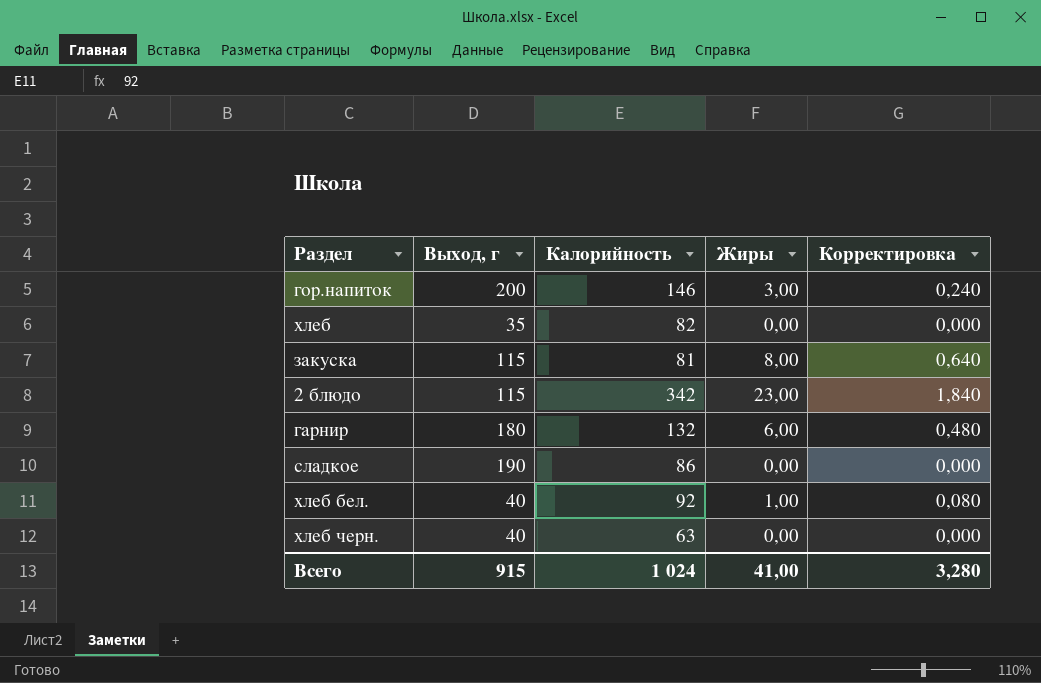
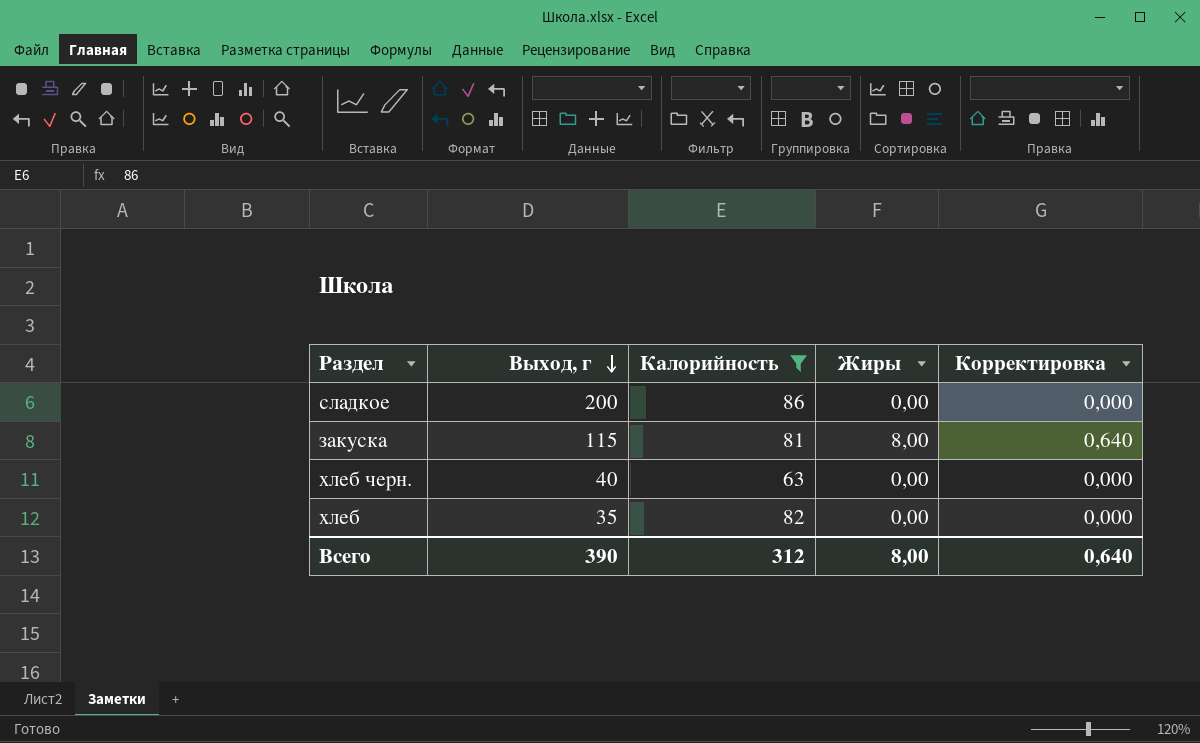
filter: none -> Калорийность <= 86
row order: none -> Выход, г descending
сладкое | Выход, г: 190 -> 200
Всего | Выход, г: 915 -> 390
Всего | Калорийность: 1 024 -> 312
Всего | Жиры: 41,00 -> 8,00
Всего | Корректировка: 3,280 -> 0,640

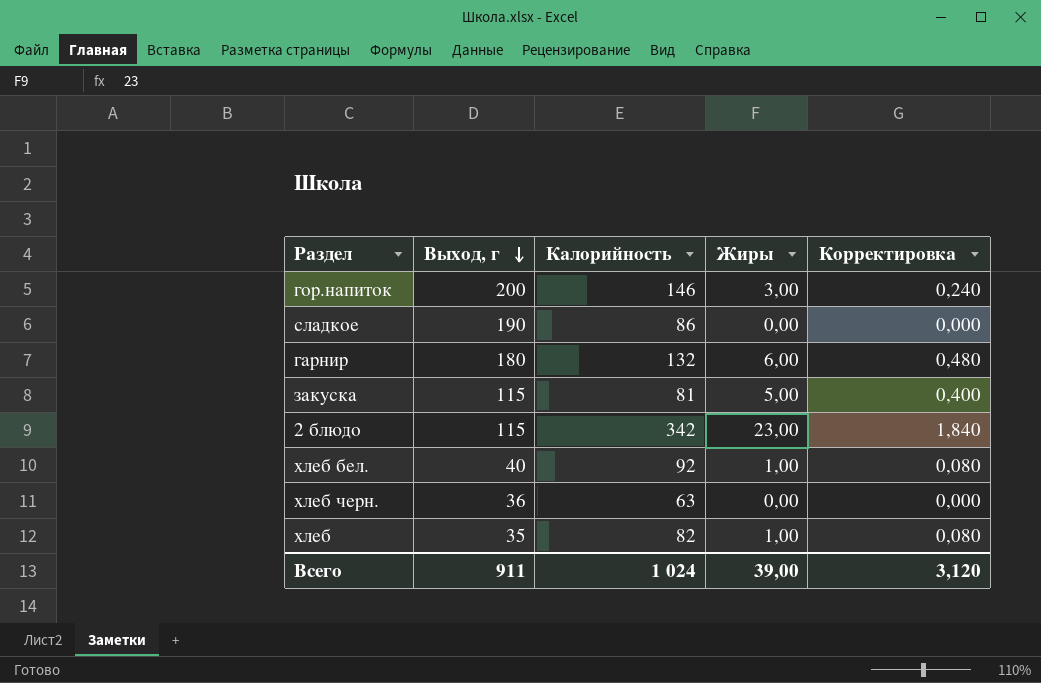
filter: Калорийность <= 86 -> none
сладкое | Выход, г: 200 -> 190
закуска | Жиры: 8,00 -> 5,00
закуска | Корректировка: 0,640 -> 0,400
хлеб черн. | Выход, г: 40 -> 36
хлеб | Жиры: 0,00 -> 1,00
хлеб | Корректировка: 0,000 -> 0,080
Всего | Выход, г: 390 -> 911
Всего | Калорийность: 312 -> 1 024
Всего | Жиры: 8,00 -> 39,00
Всего | Корректировка: 0,640 -> 3,120

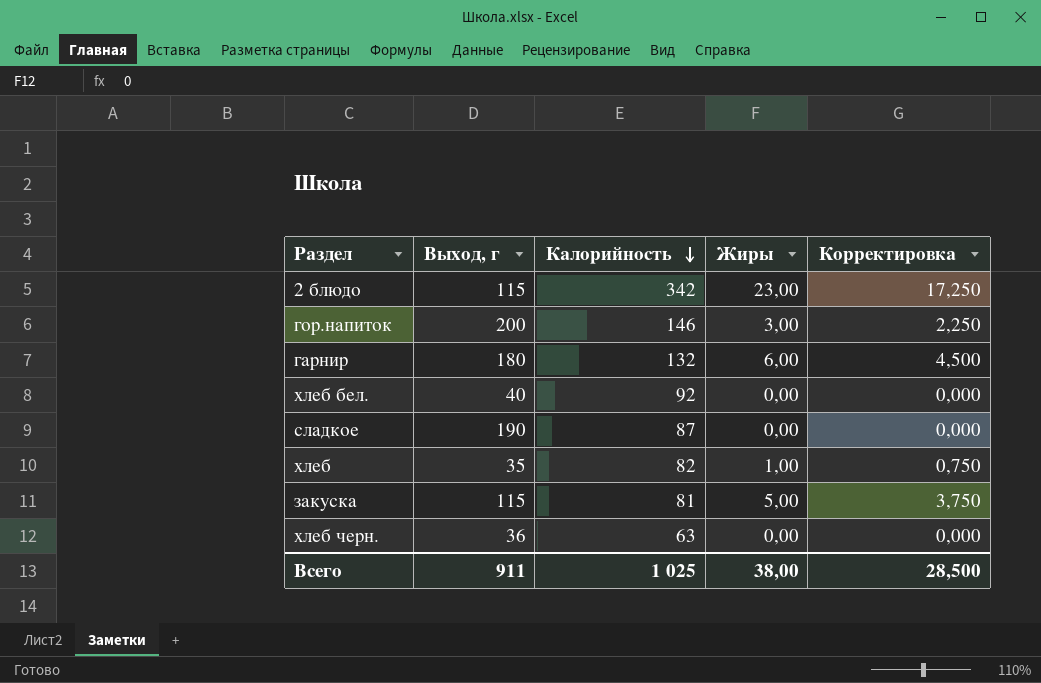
row order: Выход, г descending -> Калорийность descending
column Корректировка | formula: [Жиры] * 0,08 -> [Жиры] * 0,75
хлеб бел. | Жиры: 1,00 -> 0,00
сладкое | Калорийность: 86 -> 87
Всего | Калорийность: 1 024 -> 1 025
Всего | Жиры: 39,00 -> 38,00
Всего | Корректировка: 3,120 -> 28,500

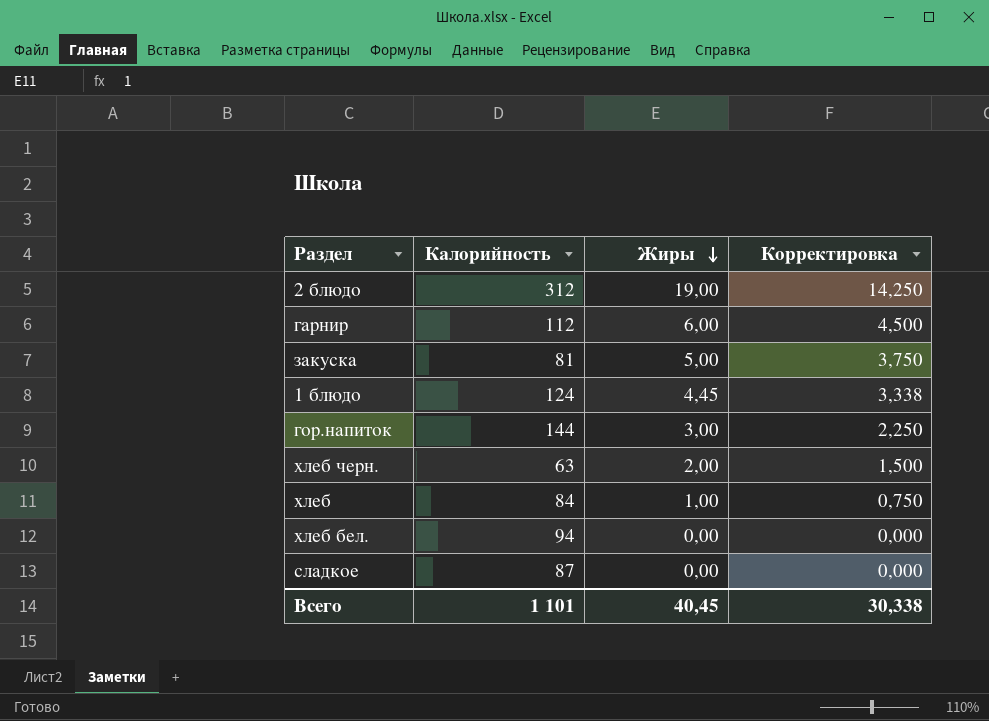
row order: Калорийность descending -> Жиры descending
column Выход, г | position: 2 -> none
2 блюдо | Калорийность: 342 -> 312
2 блюдо | Жиры: 23,00 -> 19,00
2 блюдо | Корректировка: 17,250 -> 14,250
гарнир | Калорийность: 132 -> 112
row 1 блюдо: none -> 124 | 4,45 | 3,338
гор.напиток | Калорийность: 146 -> 144
хлеб черн. | Жиры: 0,00 -> 2,00
хлеб черн. | Корректировка: 0,000 -> 1,500
хлеб | Калорийность: 82 -> 84
хлеб бел. | Калорийность: 92 -> 94
Всего | Калорийность: 1 025 -> 1 101
Всего | Жиры: 38,00 -> 40,45
Всего | Корректировка: 28,500 -> 30,338

